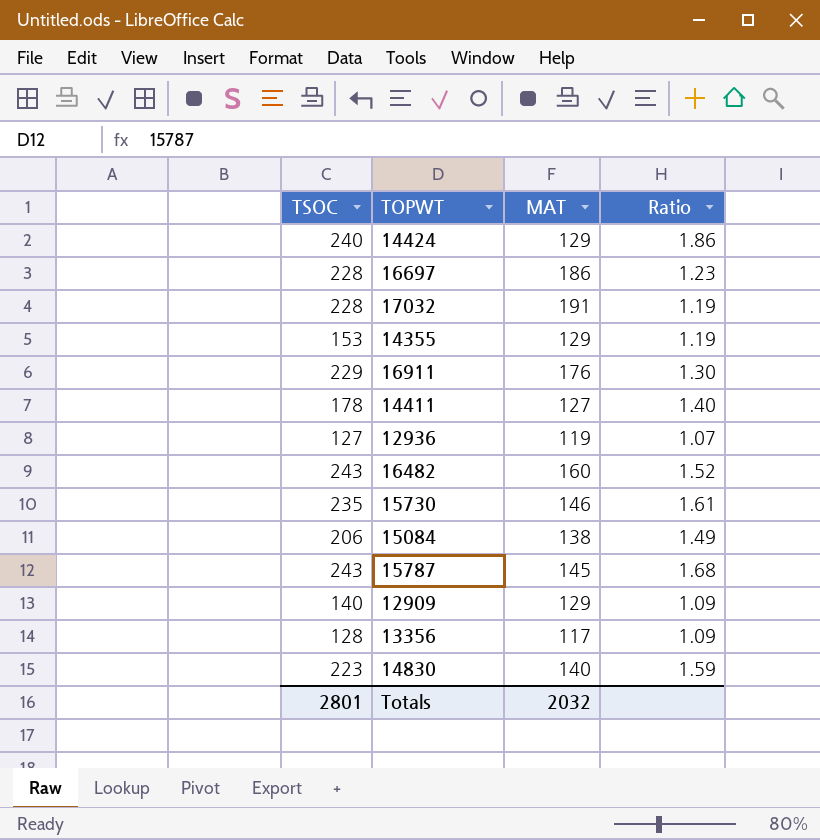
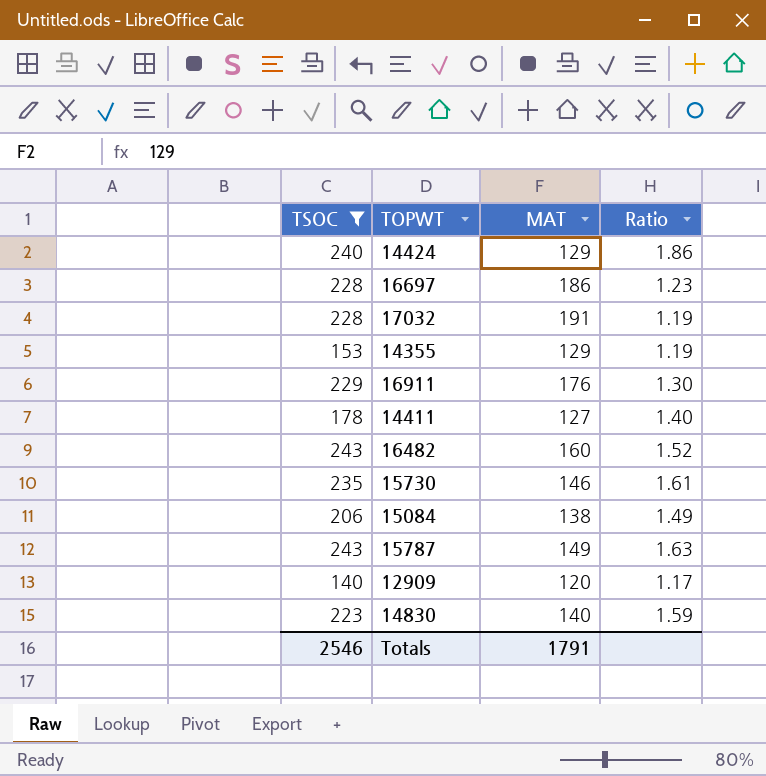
filter: none -> TSOC >= 140
15787 | MAT: 145 -> 149
15787 | Ratio: 1.68 -> 1.63
12909 | MAT: 129 -> 120
12909 | Ratio: 1.09 -> 1.17
Totals | TSOC: 2801 -> 2546
Totals | MAT: 2032 -> 1791

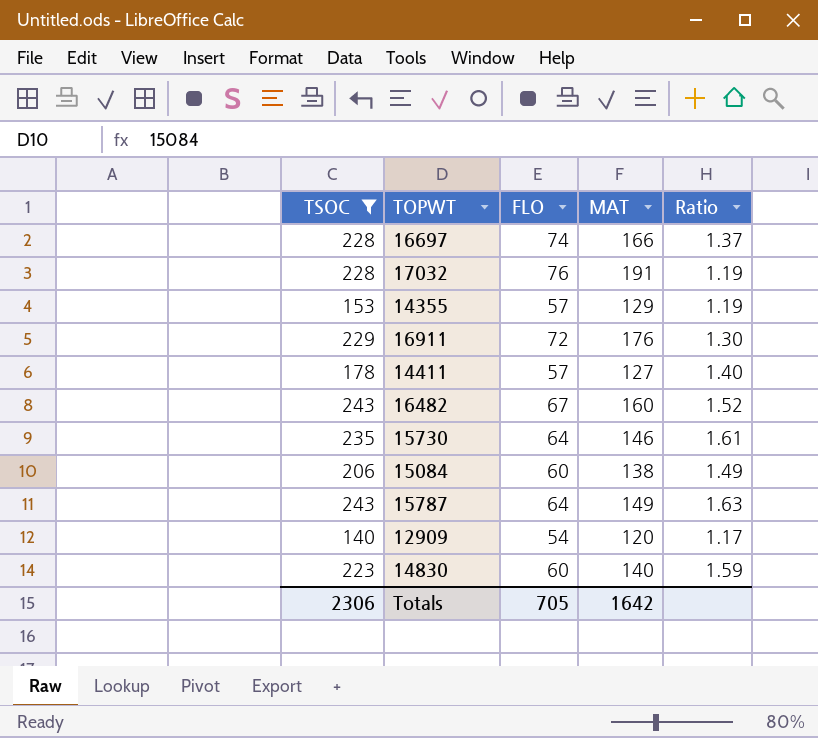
column FLO | position: none -> 3
row 14424: 240 | 129 | 1.86 -> none
16697 | MAT: 186 -> 166
16697 | Ratio: 1.23 -> 1.37
Totals | TSOC: 2546 -> 2306
Totals | MAT: 1791 -> 1642

